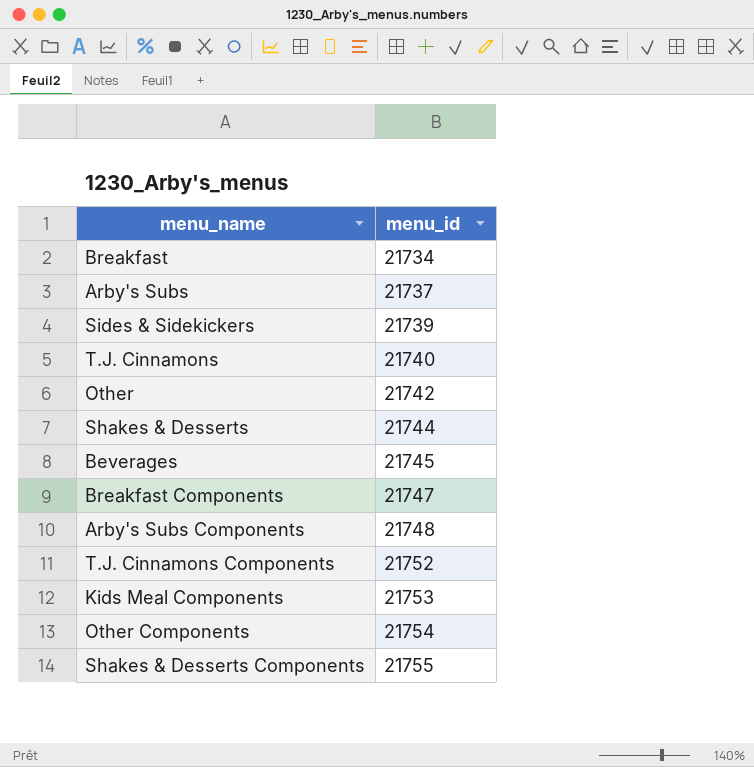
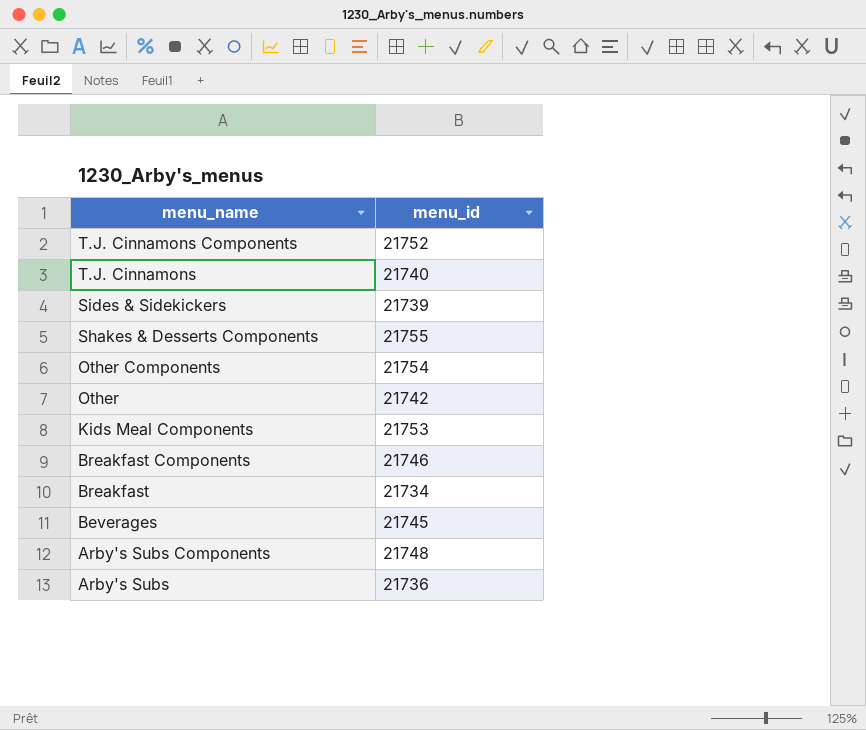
row order: menu_id ascending -> menu_name descending
row Shakes & Desserts: 21744 -> none
Breakfast Components | menu_id: 21747 -> 21746
Arby's Subs | menu_id: 21737 -> 21736

